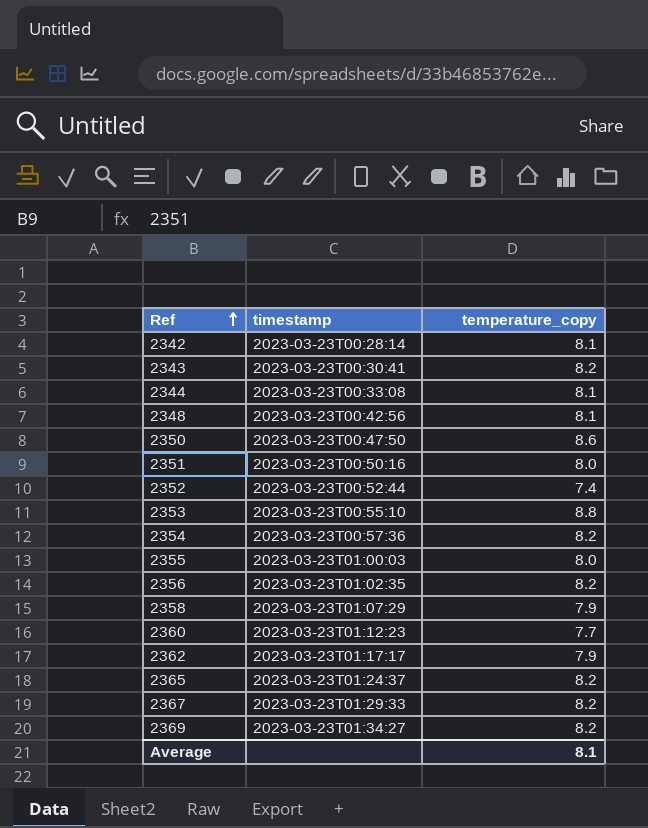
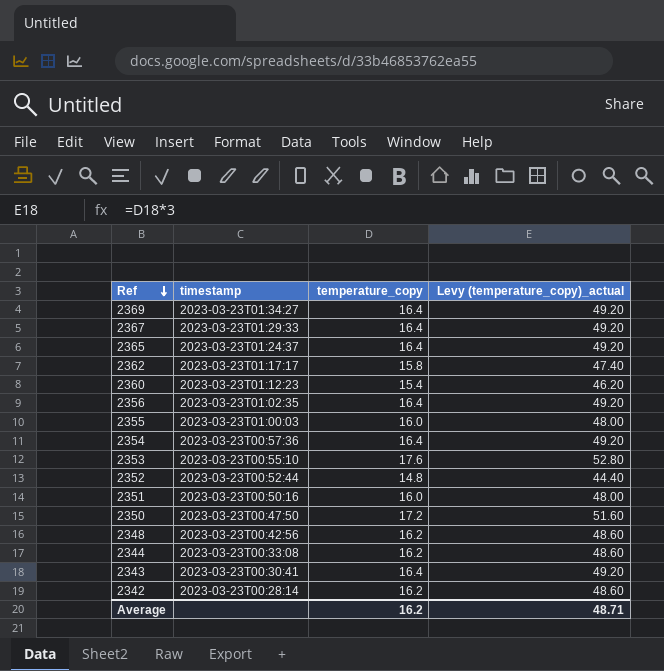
row order: Ref ascending -> Ref descending
column Levy (temperature_copy)_actual | formula: none -> [temperature_copy] * 3
row 2358: 2023-03-23T01:07:29 | 7.9 -> none
2369 | temperature_copy: 8.2 -> 16.4
2367 | temperature_copy: 8.2 -> 16.4
2365 | temperature_copy: 8.2 -> 16.4
2362 | temperature_copy: 7.9 -> 15.8
2360 | temperature_copy: 7.7 -> 15.4
2356 | temperature_copy: 8.2 -> 16.4
2355 | temperature_copy: 8.0 -> 16.0
2354 | temperature_copy: 8.2 -> 16.4
2353 | temperature_copy: 8.8 -> 17.6
2352 | temperature_copy: 7.4 -> 14.8
2351 | temperature_copy: 8.0 -> 16.0
2350 | temperature_copy: 8.6 -> 17.2
2348 | temperature_copy: 8.1 -> 16.2
2344 | temperature_copy: 8.1 -> 16.2
2343 | temperature_copy: 8.2 -> 16.4
2342 | temperature_copy: 8.1 -> 16.2
Average | temperature_copy: 8.1 -> 16.2

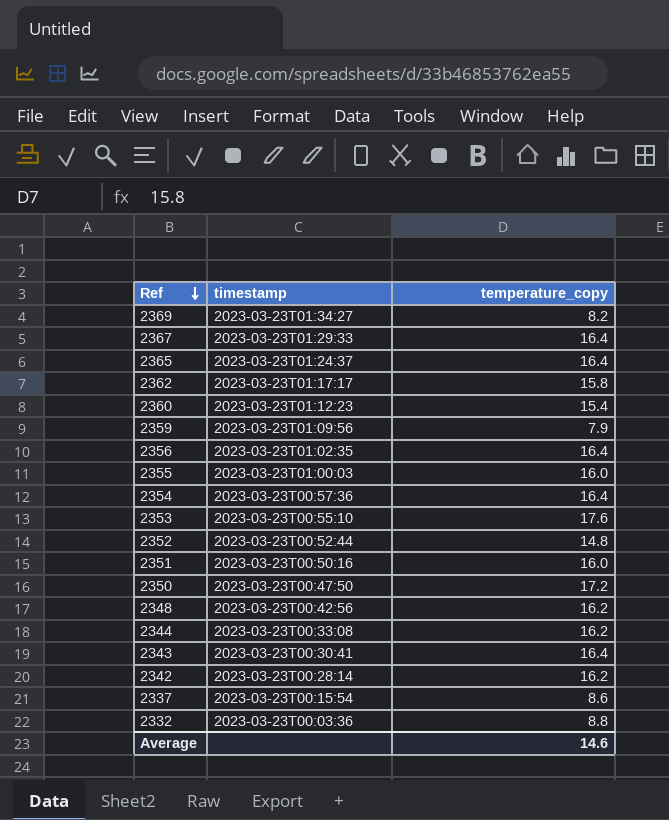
column Levy (temperature_copy)_actual | formula: [temperature_copy] * 3 -> none
2369 | temperature_copy: 16.4 -> 8.2
row 2359: none -> 2023-03-23T01:09:56 | 7.9
row 2337: none -> 2023-03-23T00:15:54 | 8.6
row 2332: none -> 2023-03-23T00:03:36 | 8.8
Average | temperature_copy: 16.2 -> 14.6

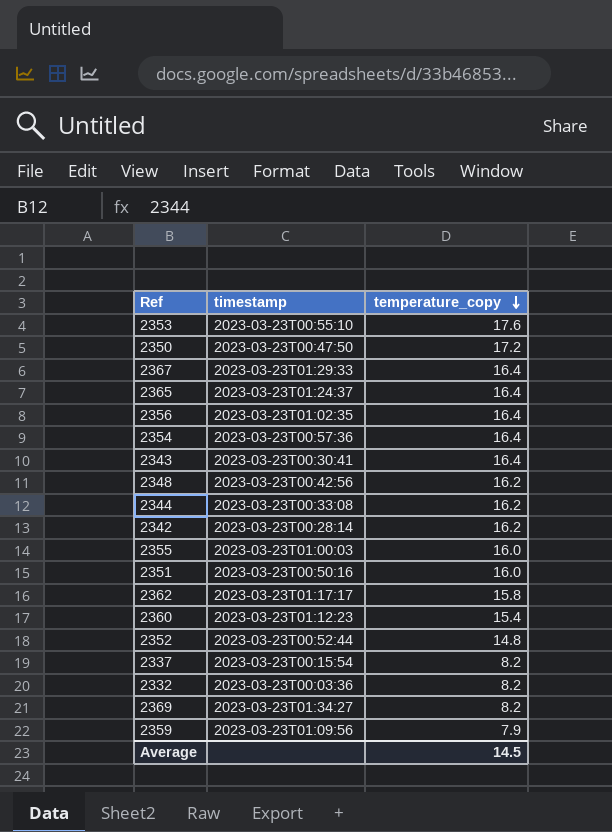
row order: Ref descending -> temperature_copy descending
2337 | temperature_copy: 8.6 -> 8.2
2332 | temperature_copy: 8.8 -> 8.2
Average | temperature_copy: 14.6 -> 14.5

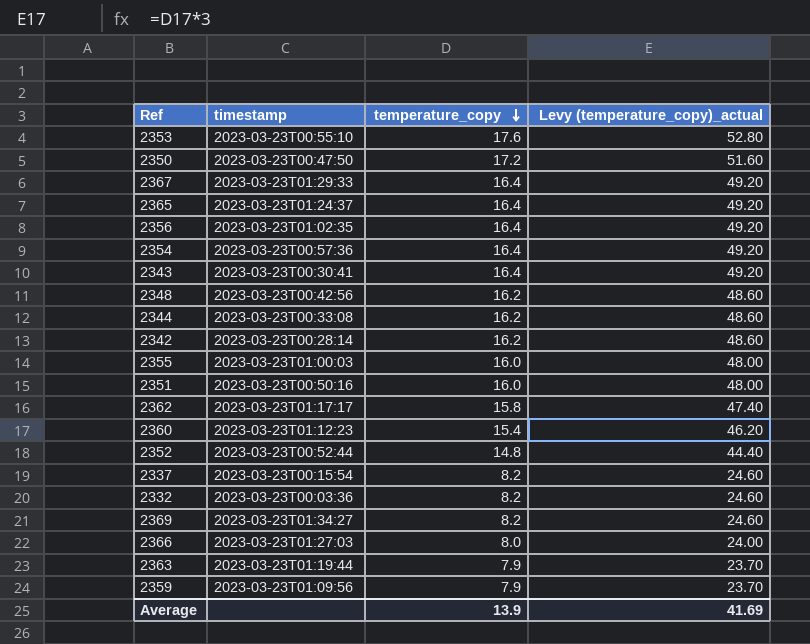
column Levy (temperature_copy)_actual | formula: none -> [temperature_copy] * 3
row 2366: none -> 2023-03-23T01:27:03 | 8.0 | 24.00
row 2363: none -> 2023-03-23T01:19:44 | 7.9 | 23.70
Average | temperature_copy: 14.5 -> 13.9

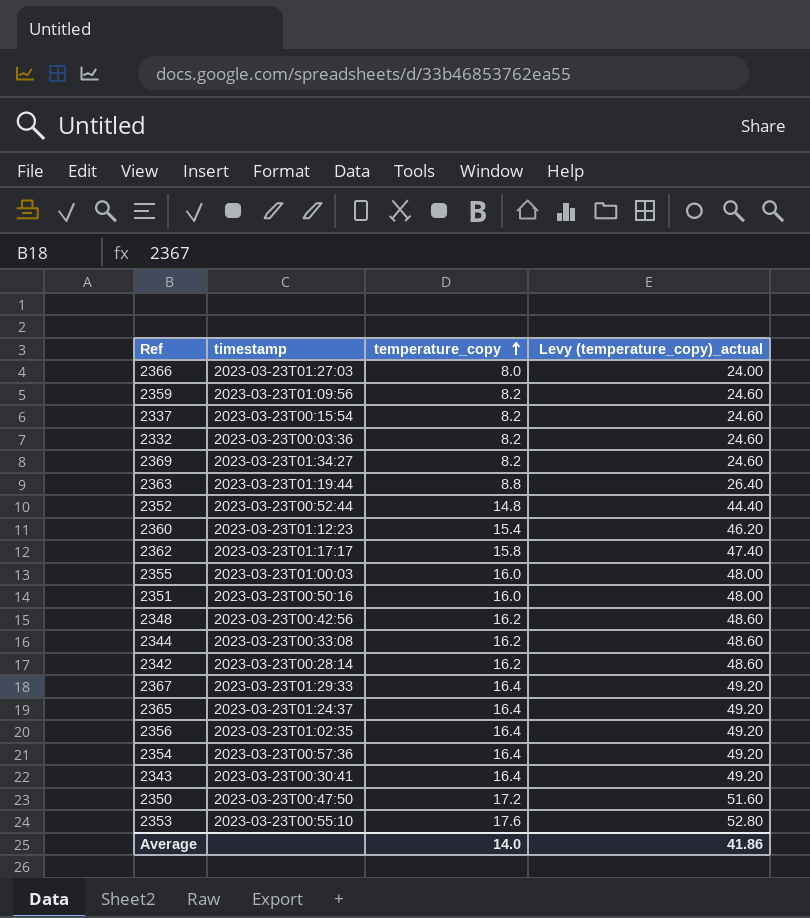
row order: temperature_copy descending -> temperature_copy ascending
2359 | temperature_copy: 7.9 -> 8.2
2359 | Levy (temperature_copy)_actual: 23.70 -> 24.60
2363 | temperature_copy: 7.9 -> 8.8
2363 | Levy (temperature_copy)_actual: 23.70 -> 26.40
Average | temperature_copy: 13.9 -> 14.0
Average | Levy (temperature_copy)_actual: 41.69 -> 41.86

